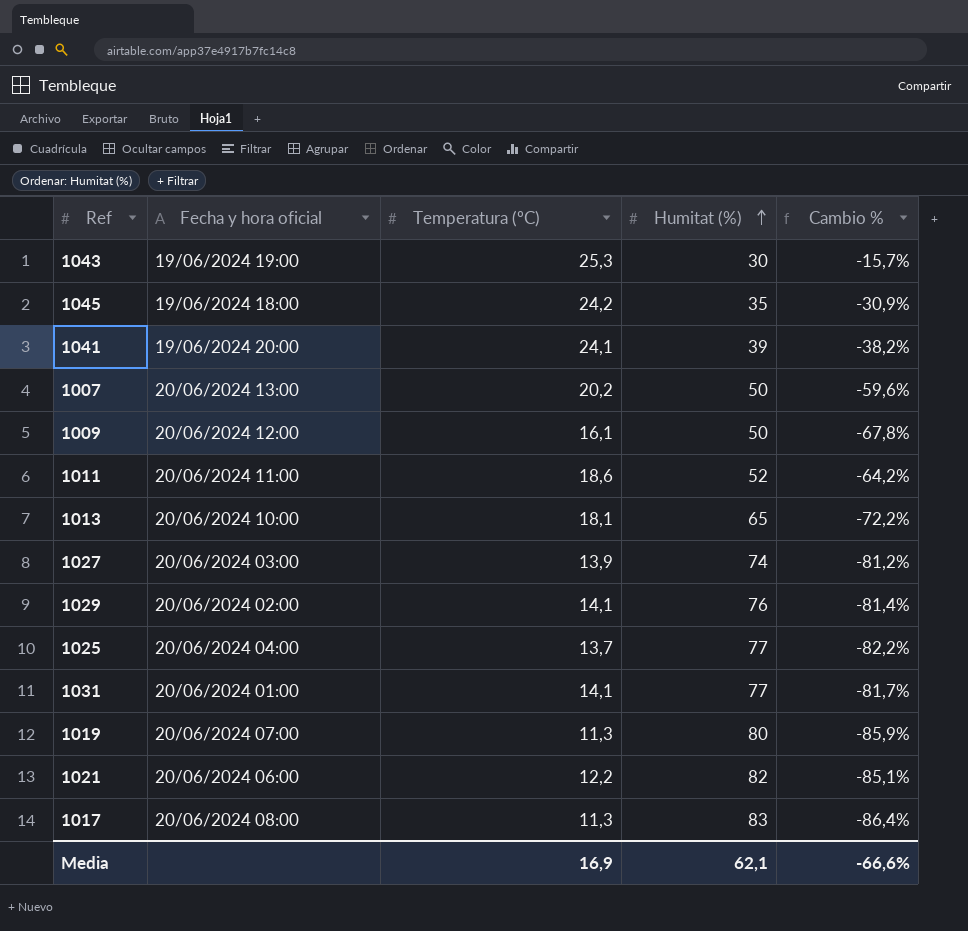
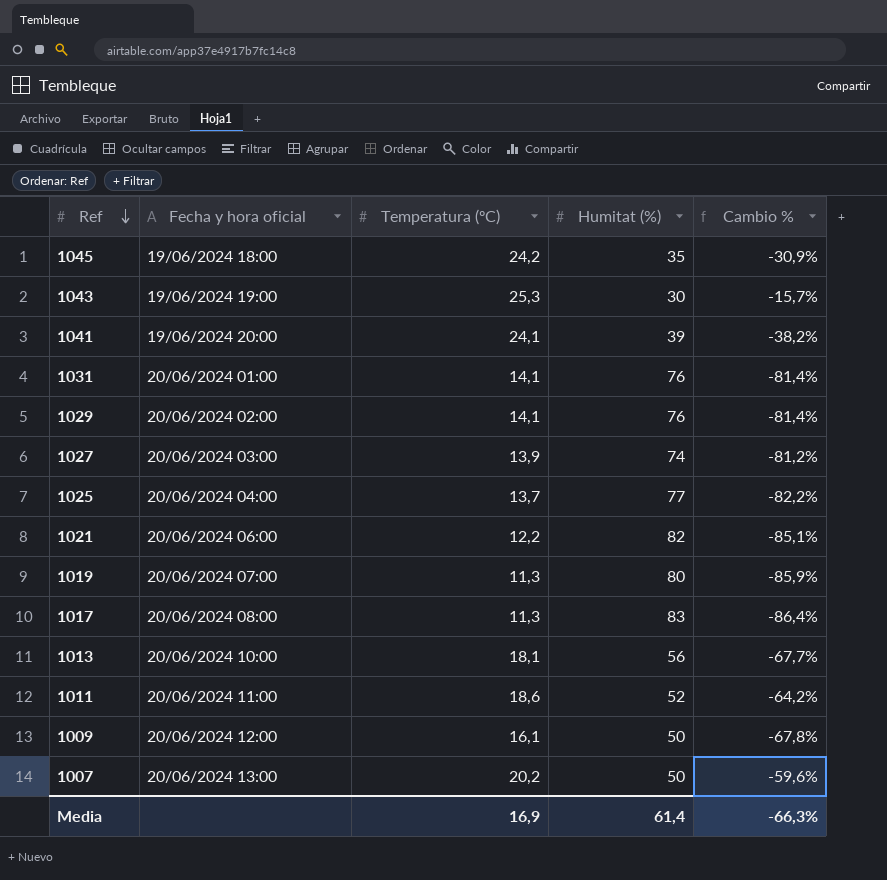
row order: Humitat (%) ascending -> Ref descending
1031 | Humitat (%): 77 -> 76
1031 | Cambio %: -81,7% -> -81,4%
1013 | Humitat (%): 65 -> 56
1013 | Cambio %: -72,2% -> -67,7%
Media | Humitat (%): 62,1 -> 61,4
Media | Cambio %: -66,6% -> -66,3%

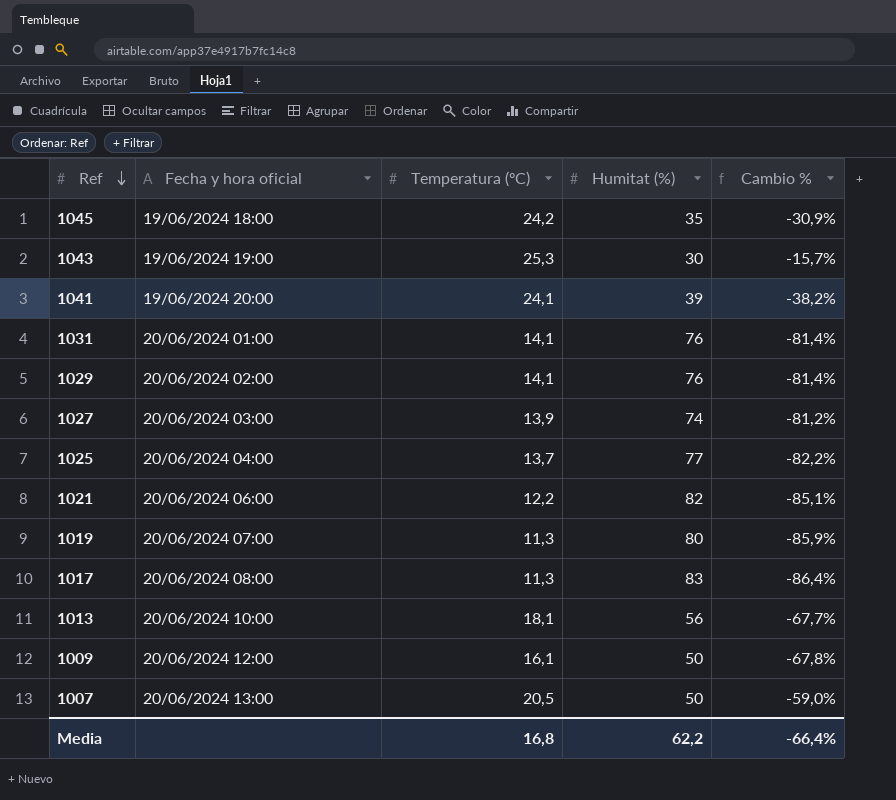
row 1011: 20/06/2024 11:00 | 18,6 | 52 | -64,2% -> none
1007 | Temperatura (ºC): 20,2 -> 20,5
1007 | Cambio %: -59,6% -> -59,0%
Media | Temperatura (ºC): 16,9 -> 16,8
Media | Humitat (%): 61,4 -> 62,2
Media | Cambio %: -66,3% -> -66,4%

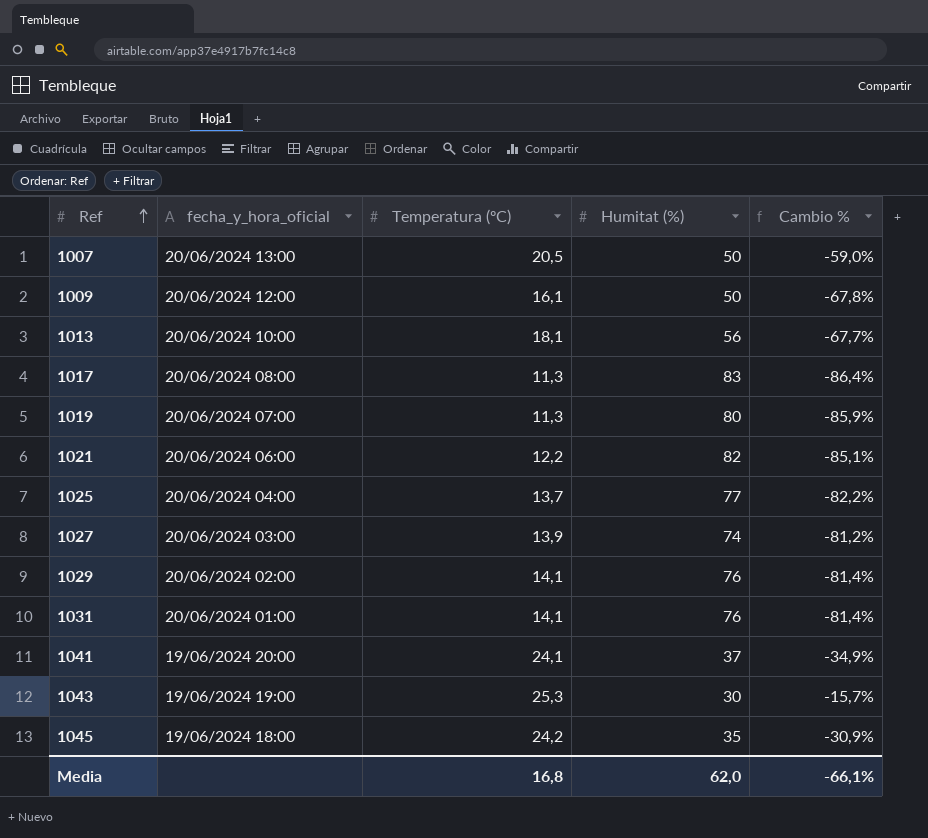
row order: Ref descending -> Ref ascending
column name: Fecha y hora oficial -> fecha_y_hora_oficial
1041 | Humitat (%): 39 -> 37
1041 | Cambio %: -38,2% -> -34,9%
Media | Humitat (%): 62,2 -> 62,0
Media | Cambio %: -66,4% -> -66,1%

